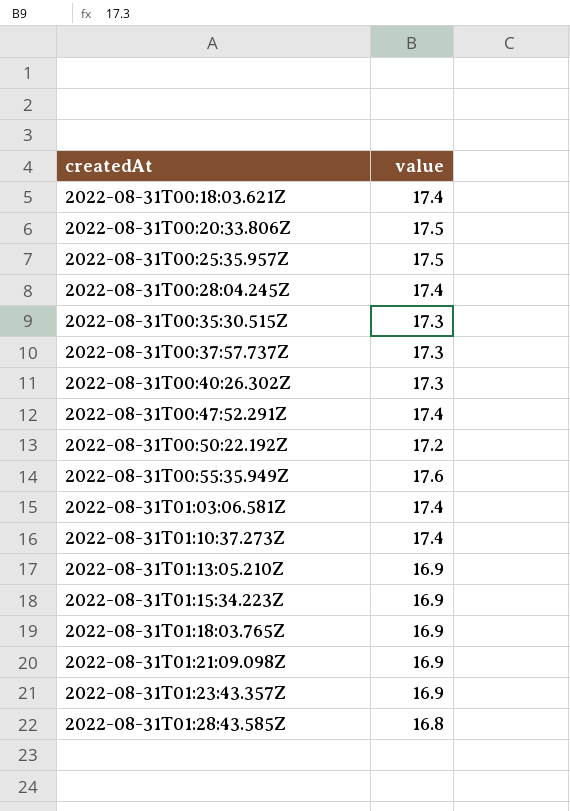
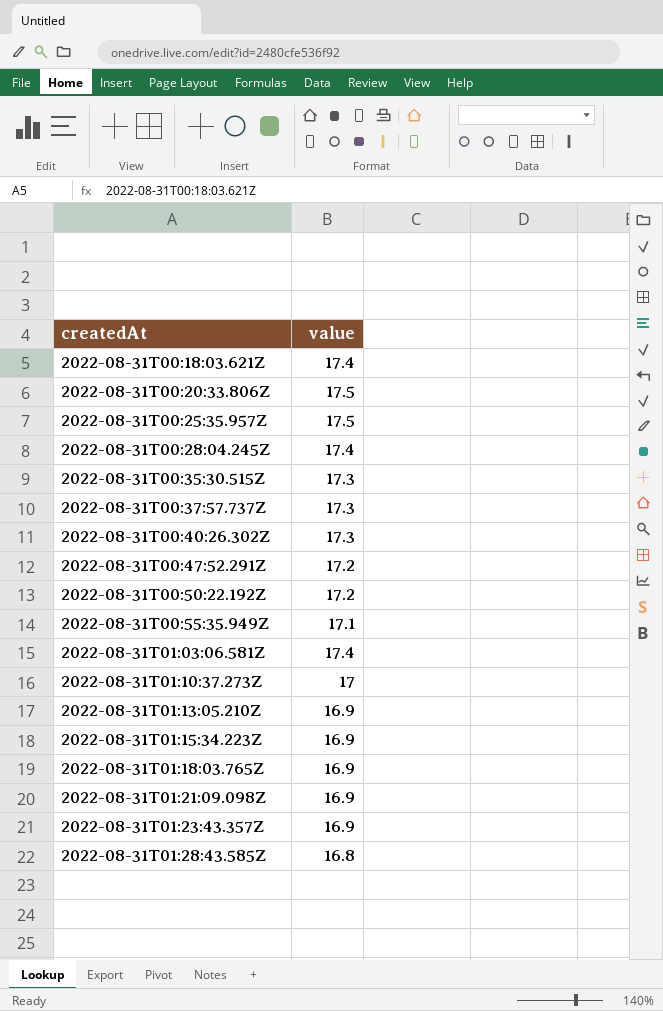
2022-08-31T00:47:52.291Z | value: 17.4 -> 17.2
2022-08-31T00:55:35.949Z | value: 17.6 -> 17.1
2022-08-31T01:10:37.273Z | value: 17.4 -> 17

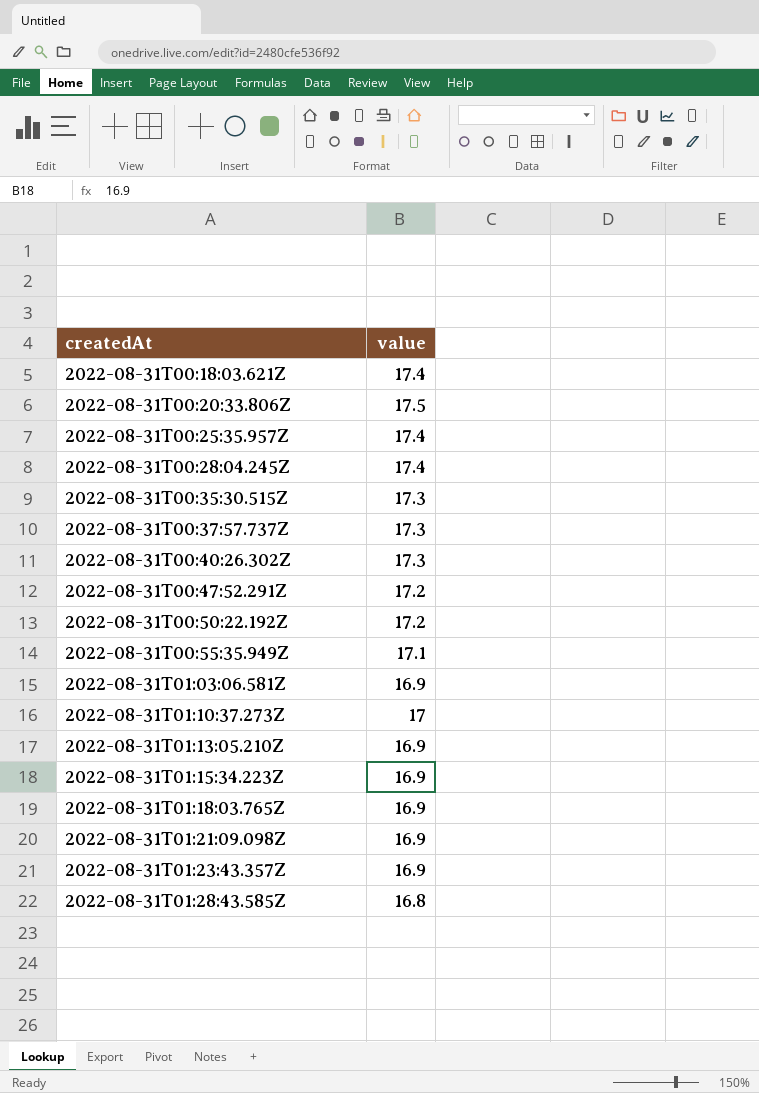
2022-08-31T00:25:35.957Z | value: 17.5 -> 17.4
2022-08-31T01:03:06.581Z | value: 17.4 -> 16.9

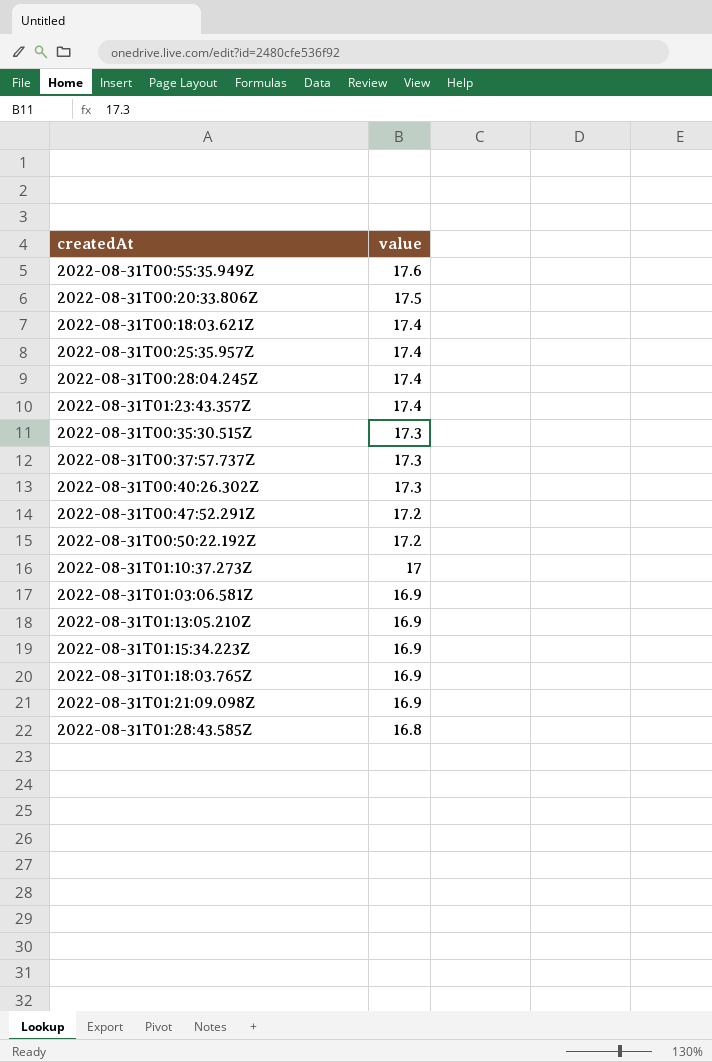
row order: createdAt ascending -> value descending
2022-08-31T00:55:35.949Z | value: 17.1 -> 17.6
2022-08-31T01:23:43.357Z | value: 16.9 -> 17.4

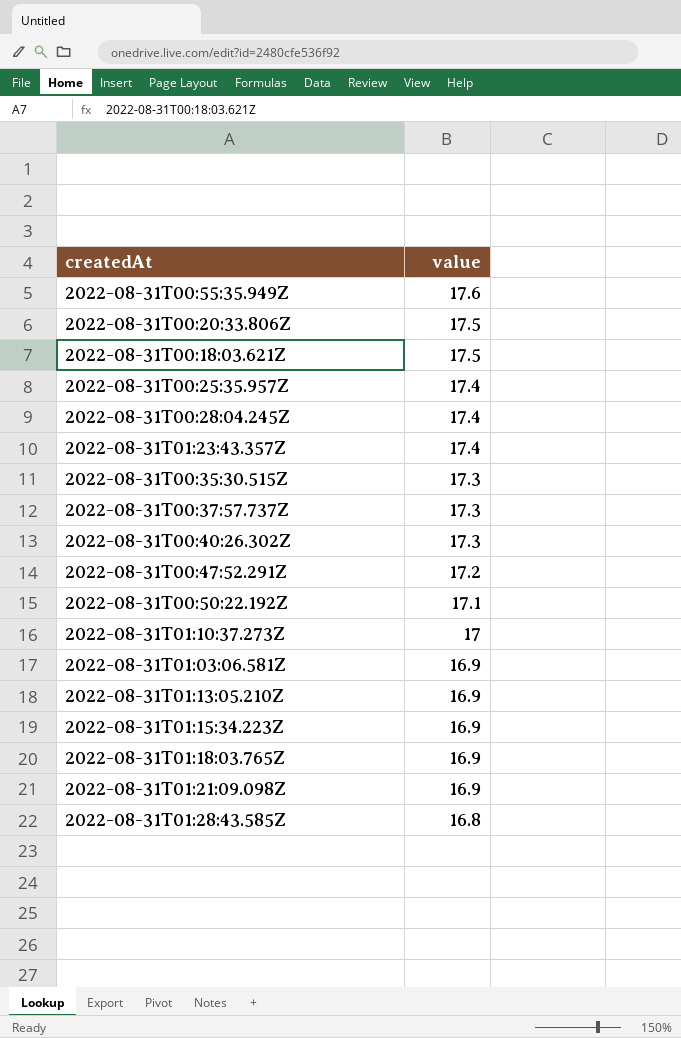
2022-08-31T00:18:03.621Z | value: 17.4 -> 17.5
2022-08-31T00:50:22.192Z | value: 17.2 -> 17.1

